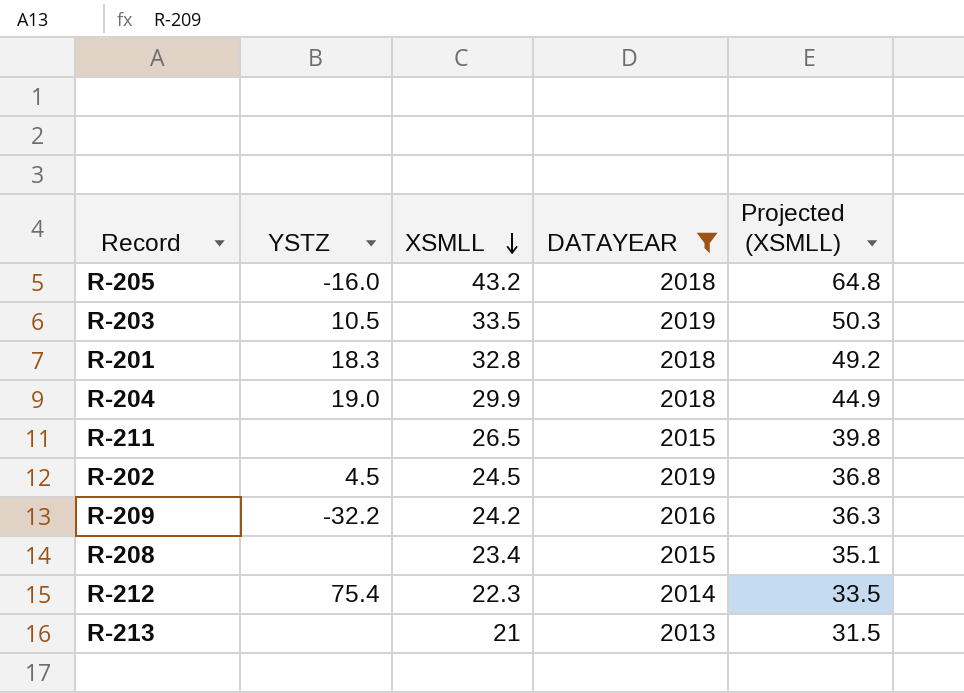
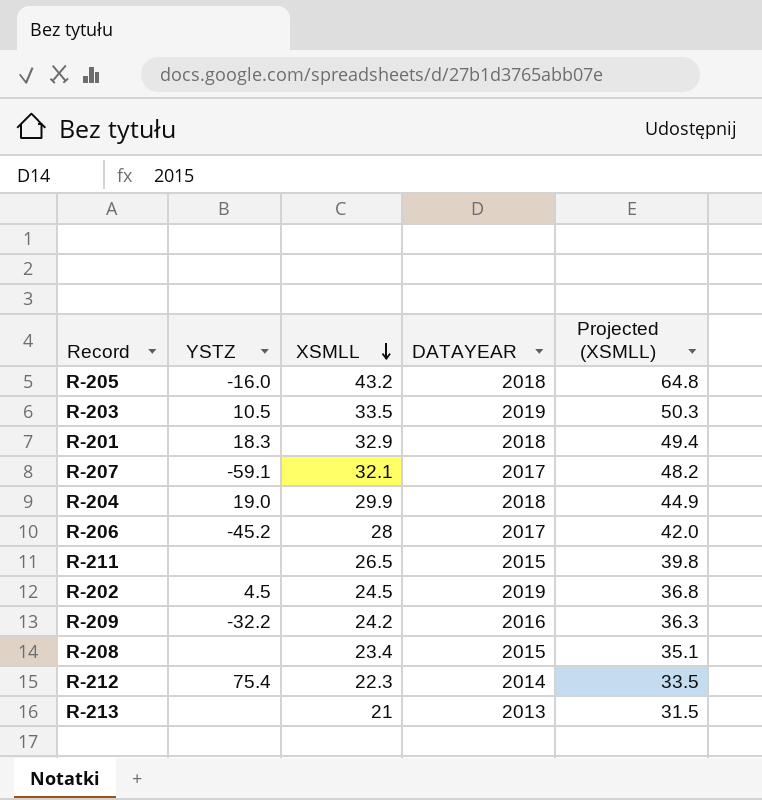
filter: DATAYEAR != 2017 -> none
R-201 | XSMLL: 32.8 -> 32.9
R-201 | Projected (XSMLL): 49.2 -> 49.4

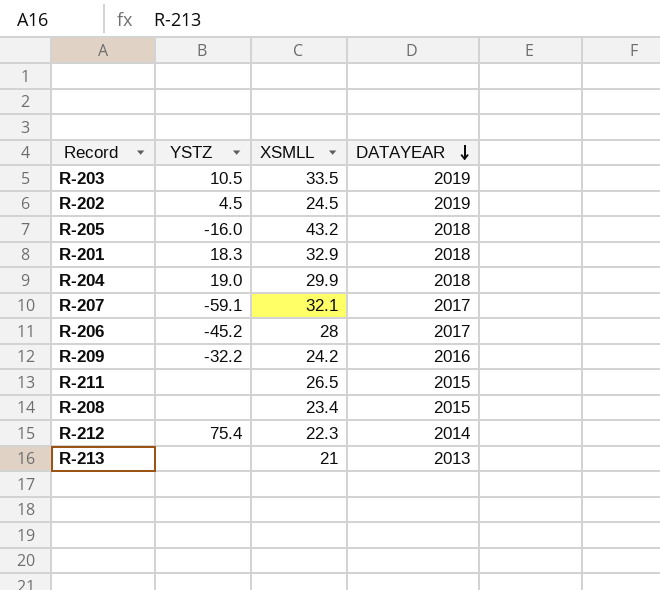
row order: XSMLL descending -> DATAYEAR descending
column Projected (XSMLL) | formula: [XSMLL] * 1.5 -> none

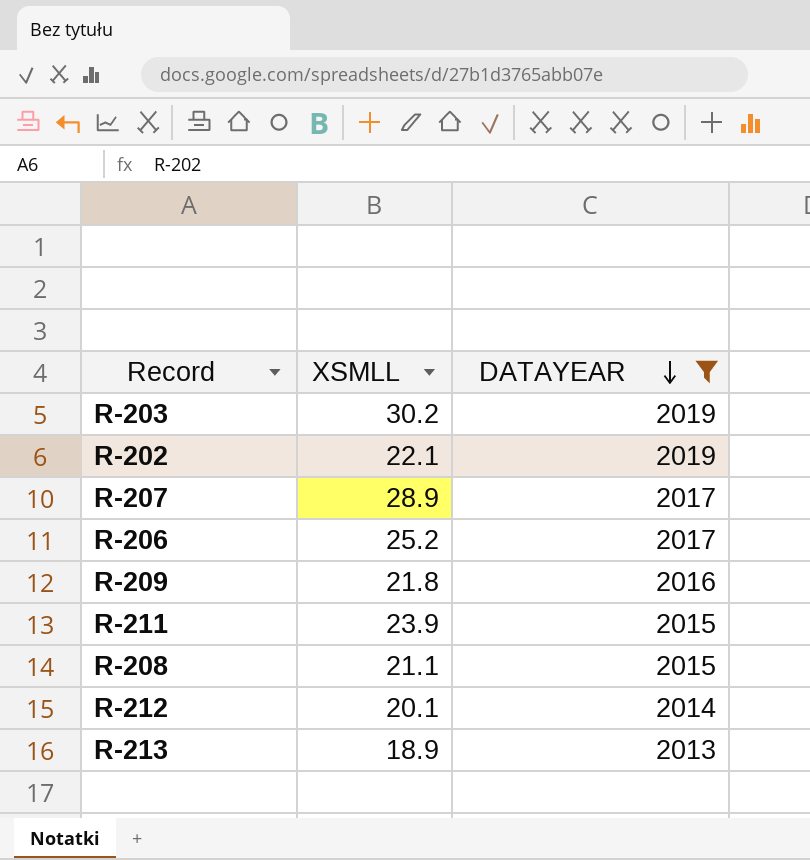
filter: none -> DATAYEAR != 2018
column YSTZ | position: 2 -> none
R-203 | XSMLL: 33.5 -> 30.2
R-202 | XSMLL: 24.5 -> 22.1
R-207 | XSMLL: 32.1 -> 28.9
R-206 | XSMLL: 28 -> 25.2
R-209 | XSMLL: 24.2 -> 21.8
R-211 | XSMLL: 26.5 -> 23.9
R-208 | XSMLL: 23.4 -> 21.1
R-212 | XSMLL: 22.3 -> 20.1
R-213 | XSMLL: 21 -> 18.9

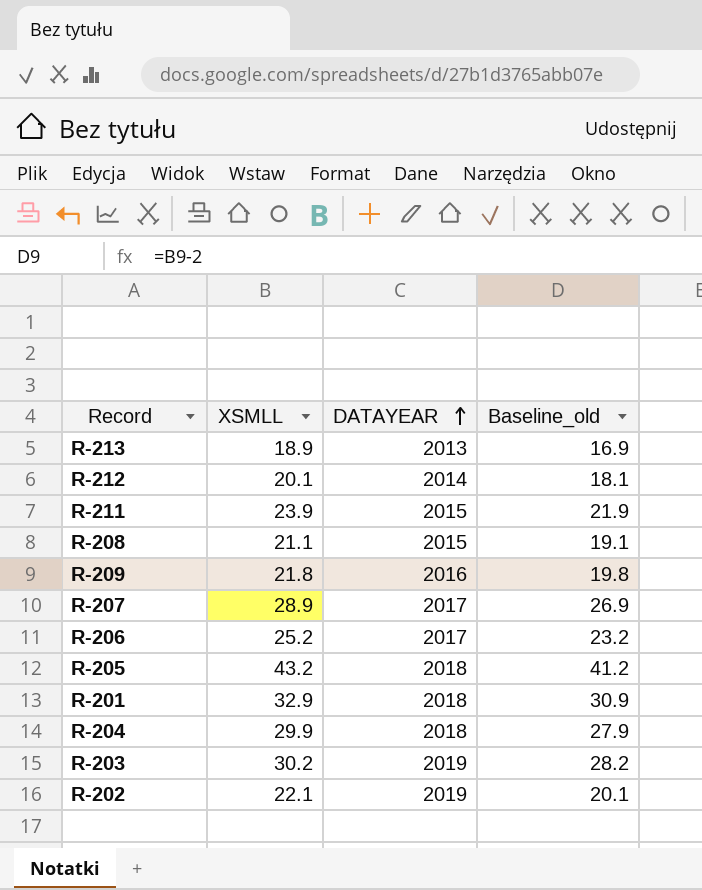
filter: DATAYEAR != 2018 -> none
row order: DATAYEAR descending -> DATAYEAR ascending
column Baseline_old | formula: none -> [XSMLL] - 2

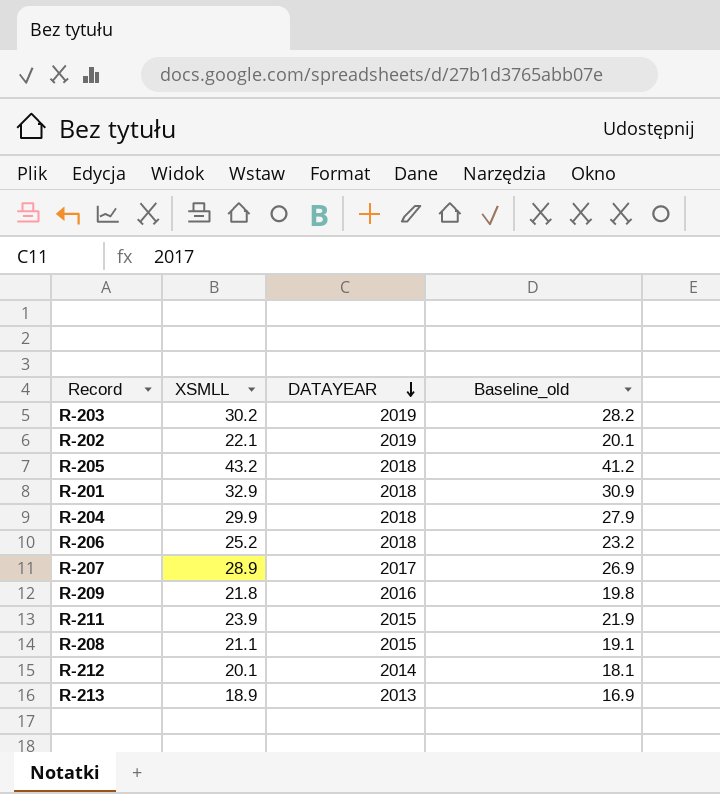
row order: DATAYEAR ascending -> DATAYEAR descending
R-206 | DATAYEAR: 2017 -> 2018

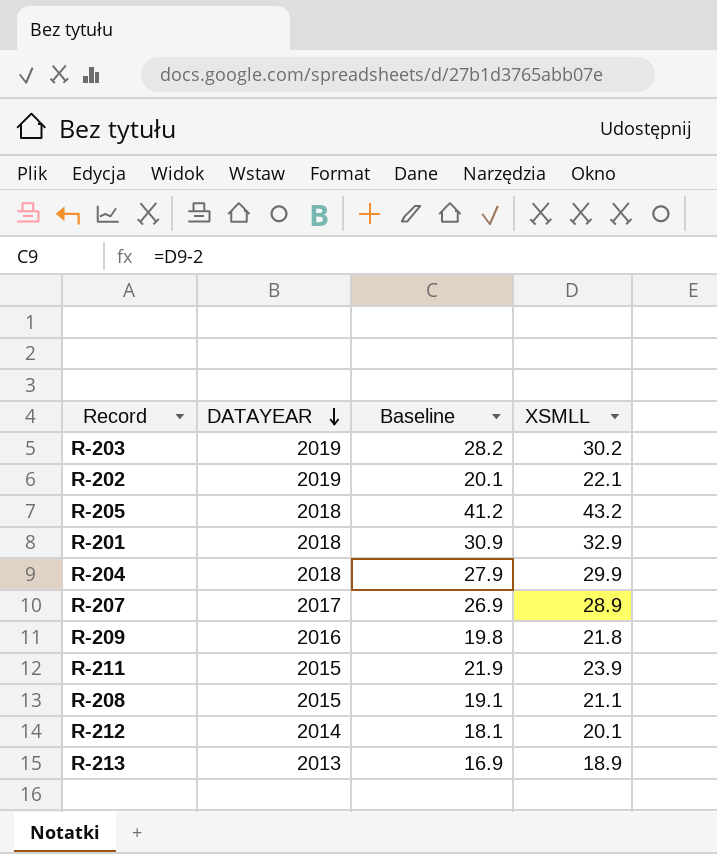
column name: Baseline_old -> Baseline
column XSMLL | position: 2 -> 4
row R-206: 25.2 | 2018 | 23.2 -> none

